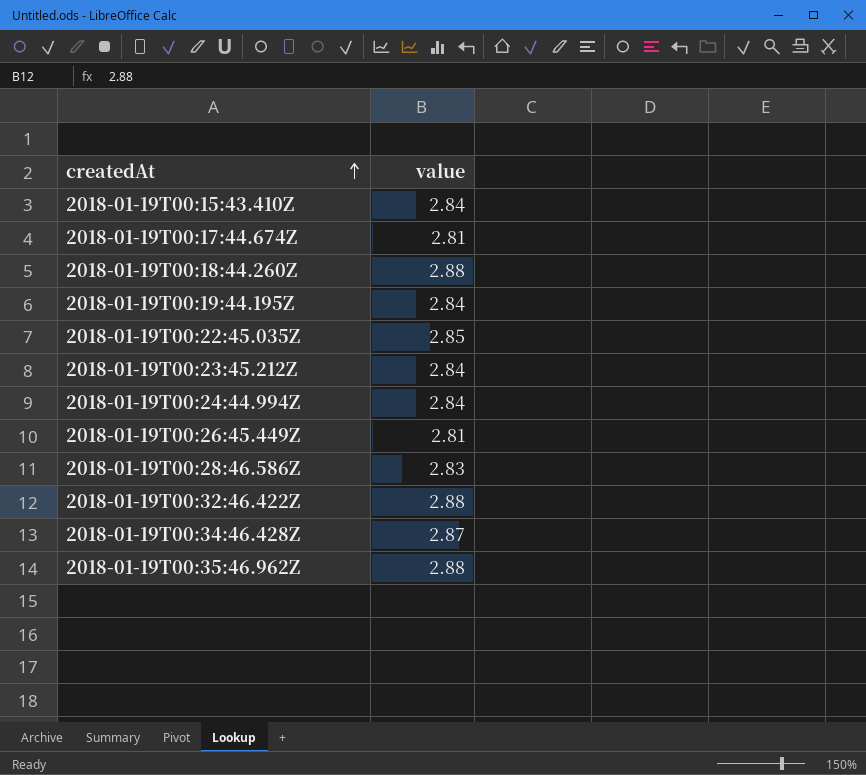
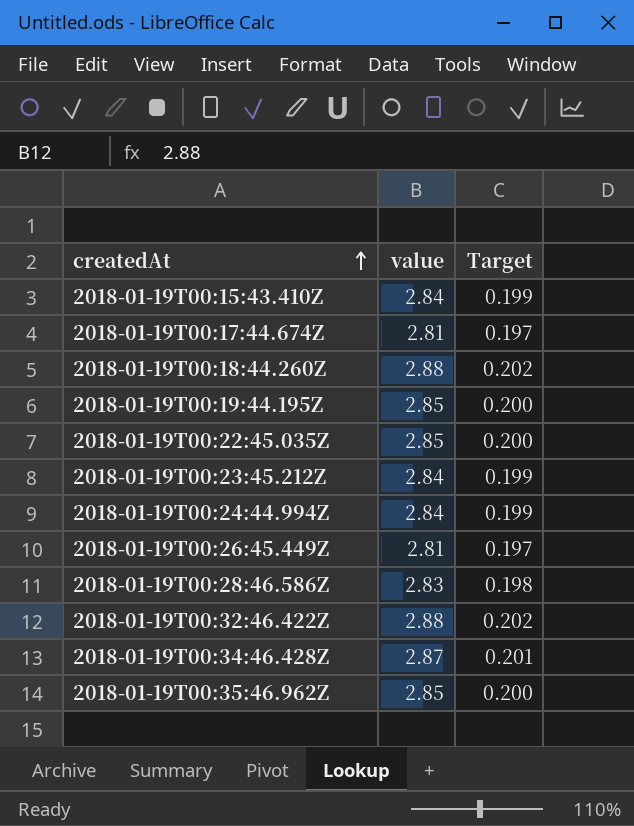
column Target | formula: none -> [value] * 0.07
2018-01-19T00:19:44.195Z | value: 2.84 -> 2.85
2018-01-19T00:35:46.962Z | value: 2.88 -> 2.85

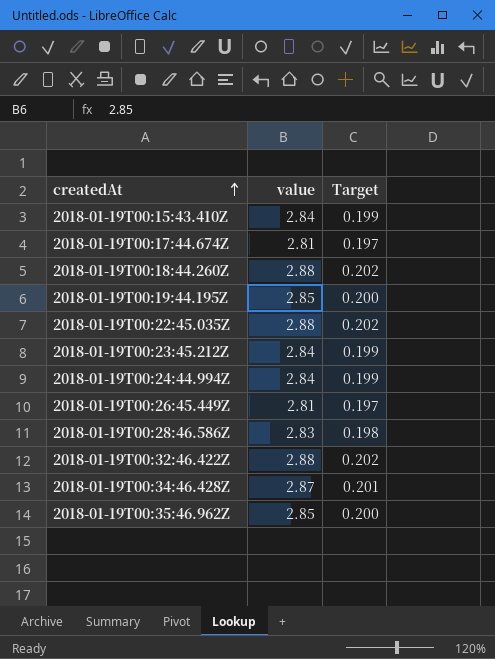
2018-01-19T00:22:45.035Z | value: 2.85 -> 2.88
2018-01-19T00:22:45.035Z | Target: 0.200 -> 0.202

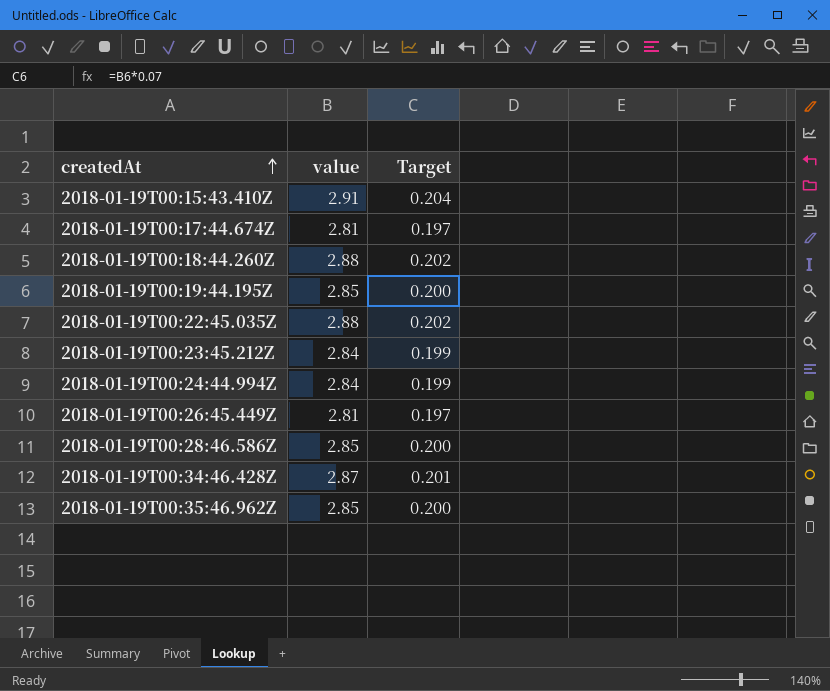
row 2018-01-19T00:32:46.422Z: 2.88 | 0.202 -> none
2018-01-19T00:15:43.410Z | value: 2.84 -> 2.91
2018-01-19T00:15:43.410Z | Target: 0.199 -> 0.204
2018-01-19T00:28:46.586Z | value: 2.83 -> 2.85
2018-01-19T00:28:46.586Z | Target: 0.198 -> 0.200

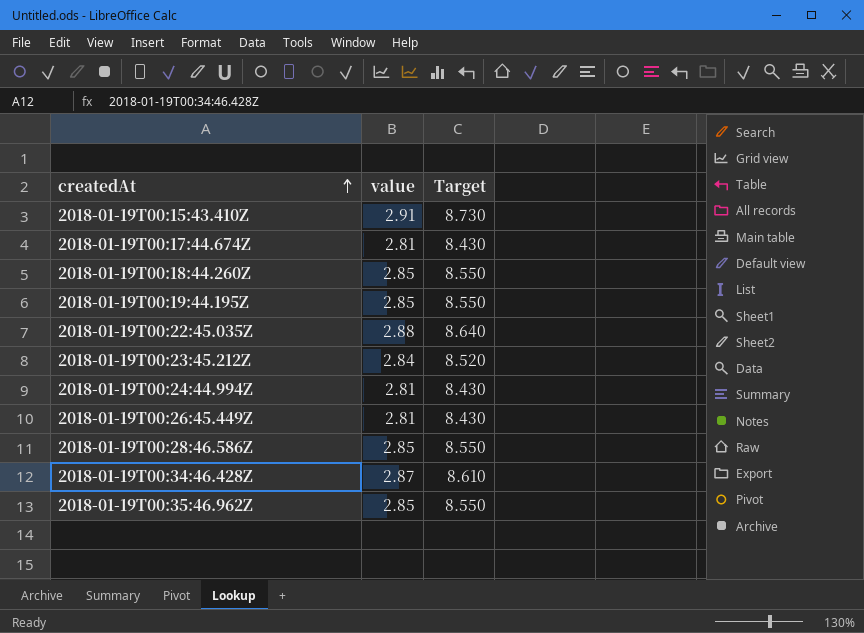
column Target | formula: [value] * 0.07 -> [value] * 3
2018-01-19T00:18:44.260Z | value: 2.88 -> 2.85
2018-01-19T00:24:44.994Z | value: 2.84 -> 2.81

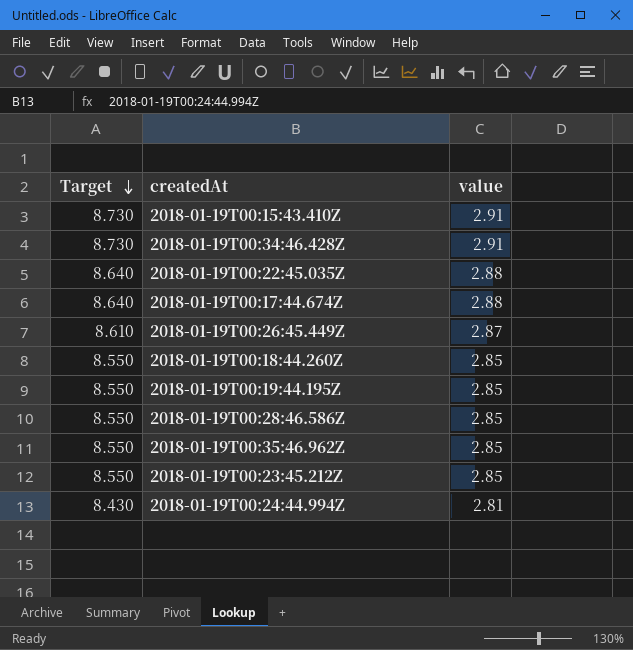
row order: createdAt ascending -> Target descending
column Target | position: 3 -> 1
2018-01-19T00:34:46.428Z | Target: 8.610 -> 8.730
2018-01-19T00:34:46.428Z | value: 2.87 -> 2.91
2018-01-19T00:17:44.674Z | Target: 8.430 -> 8.640
2018-01-19T00:17:44.674Z | value: 2.81 -> 2.88
2018-01-19T00:26:45.449Z | Target: 8.430 -> 8.610
2018-01-19T00:26:45.449Z | value: 2.81 -> 2.87
2018-01-19T00:23:45.212Z | Target: 8.520 -> 8.550
2018-01-19T00:23:45.212Z | value: 2.84 -> 2.85

